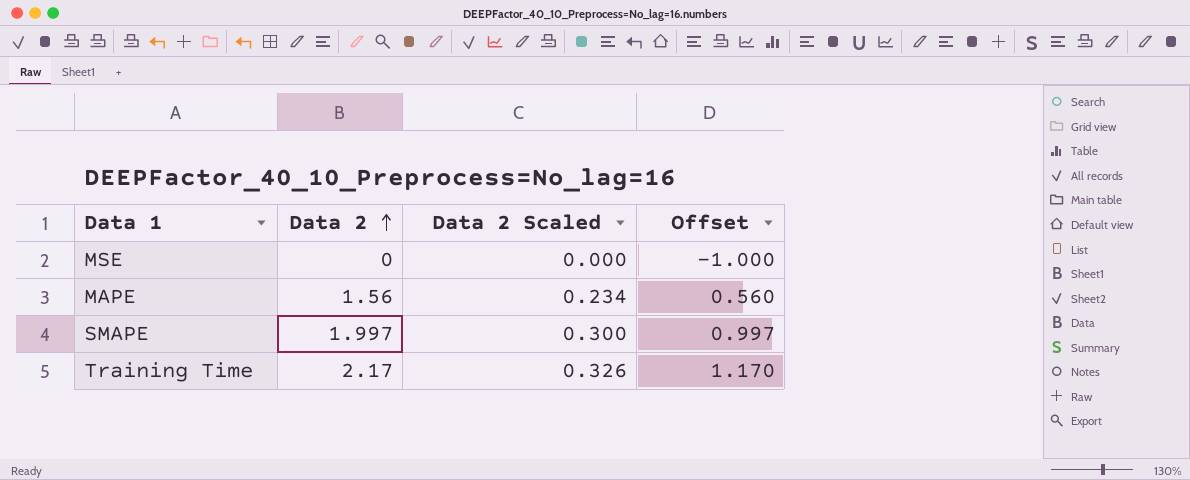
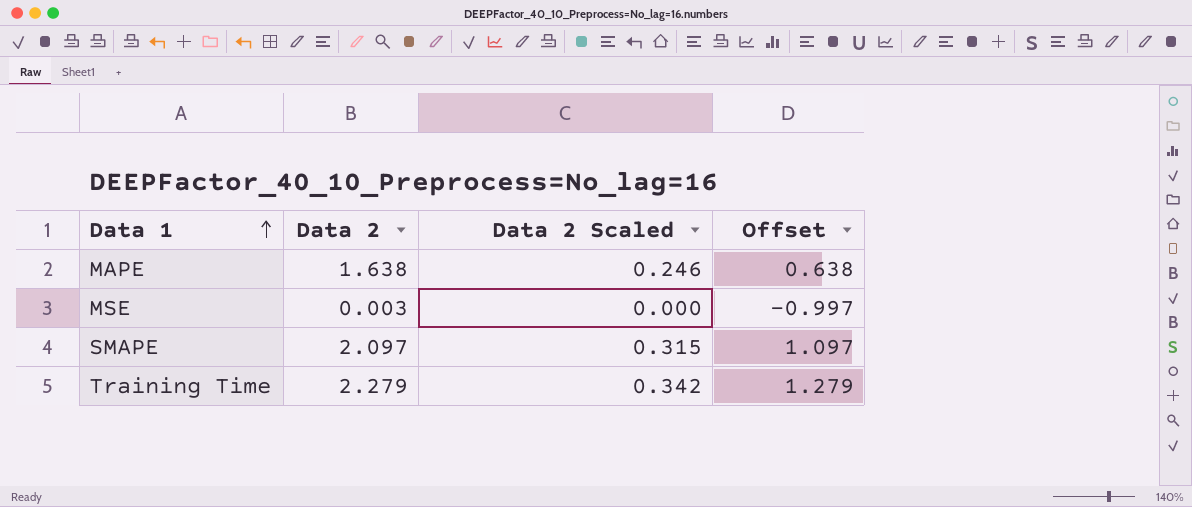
row order: Data 2 ascending -> Data 1 ascending
MAPE | Data 2: 1.56 -> 1.638
MAPE | Data 2 Scaled: 0.234 -> 0.246
MAPE | Offset: 0.560 -> 0.638
MSE | Data 2: 0 -> 0.003
MSE | Offset: -1.000 -> -0.997
SMAPE | Data 2: 1.997 -> 2.097
SMAPE | Data 2 Scaled: 0.300 -> 0.315
SMAPE | Offset: 0.997 -> 1.097
Training Time | Data 2: 2.17 -> 2.279
Training Time | Data 2 Scaled: 0.326 -> 0.342
Training Time | Offset: 1.170 -> 1.279

